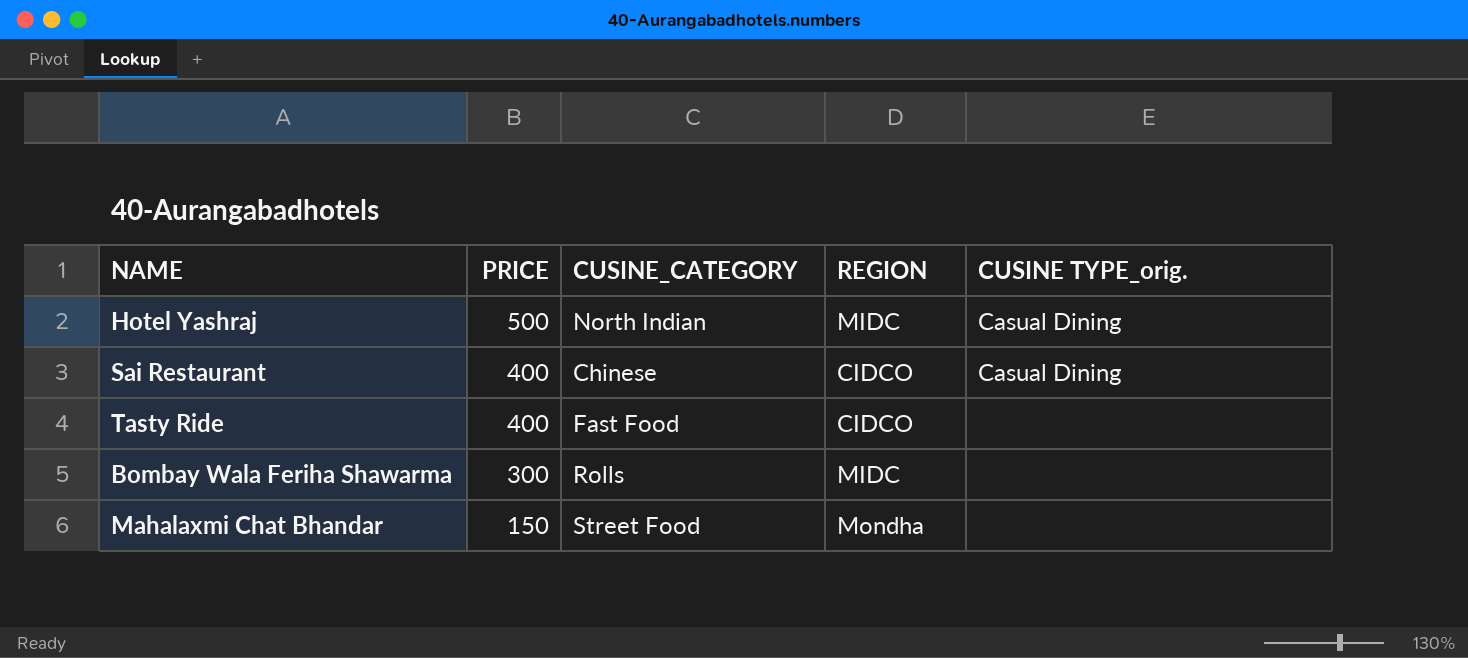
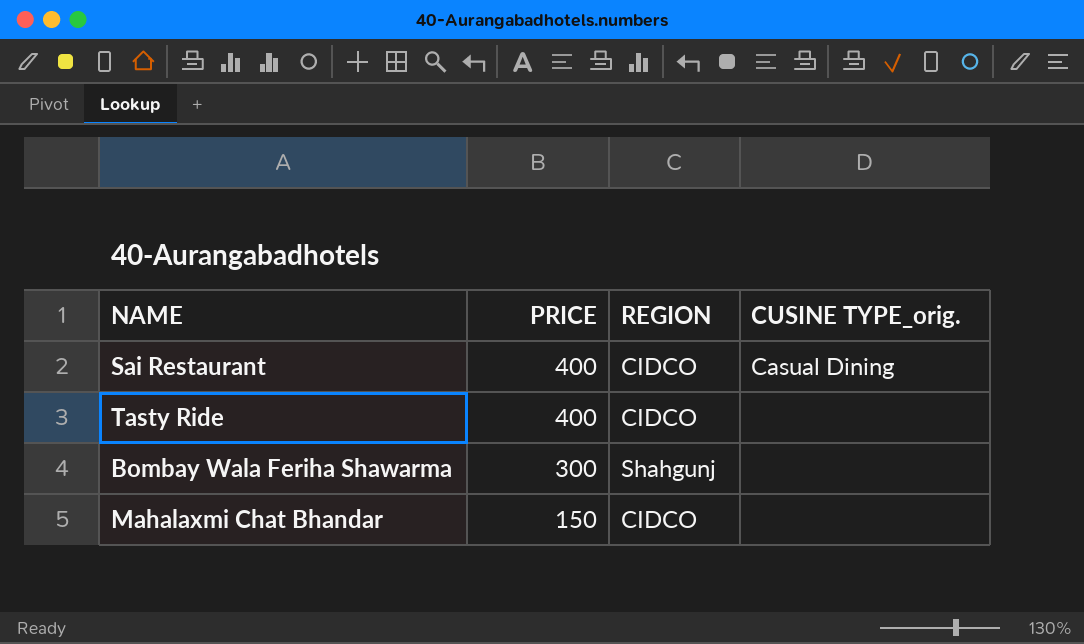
column CUSINE_CATEGORY | position: 3 -> none
row Hotel Yashraj: 500 | North Indian | MIDC | Casual Dining -> none
Bombay Wala Feriha Shawarma | REGION: MIDC -> Shahgunj
Mahalaxmi Chat Bhandar | REGION: Mondha -> CIDCO

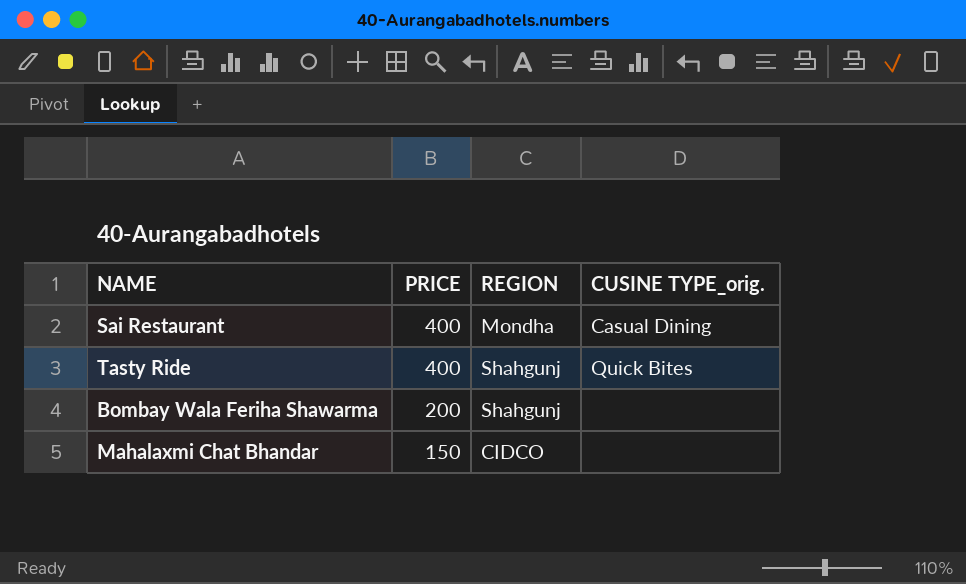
Sai Restaurant | REGION: CIDCO -> Mondha
Tasty Ride | REGION: CIDCO -> Shahgunj
Tasty Ride | CUSINE TYPE_orig.: none -> Quick Bites
Bombay Wala Feriha Shawarma | PRICE: 300 -> 200

